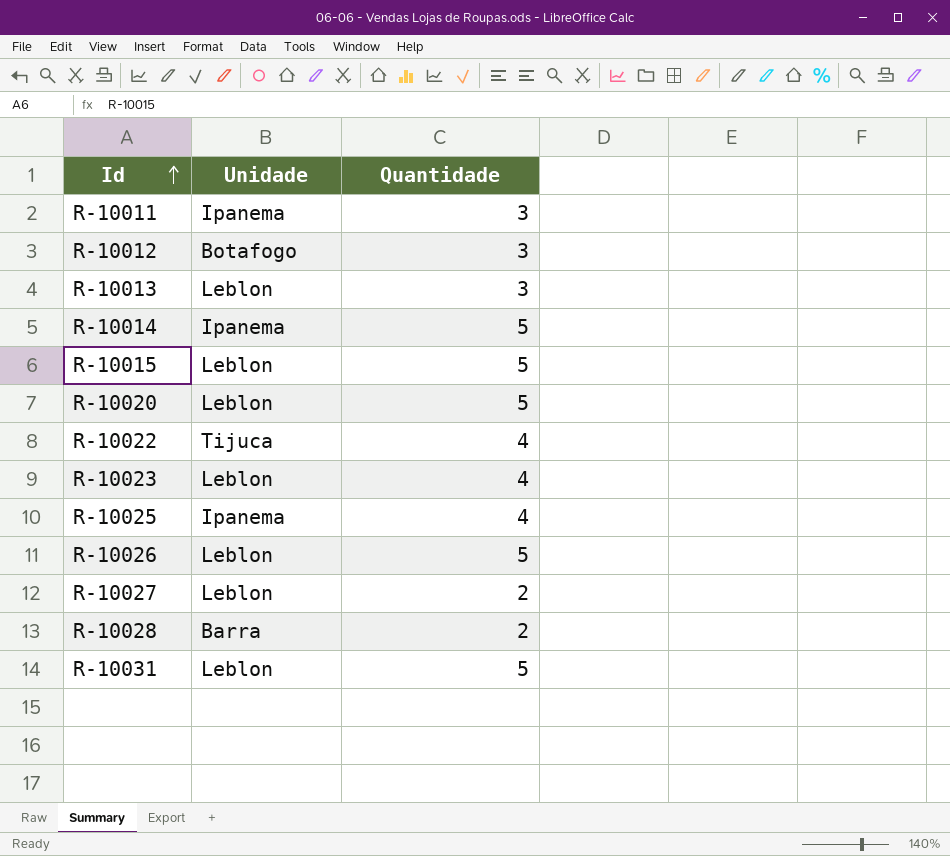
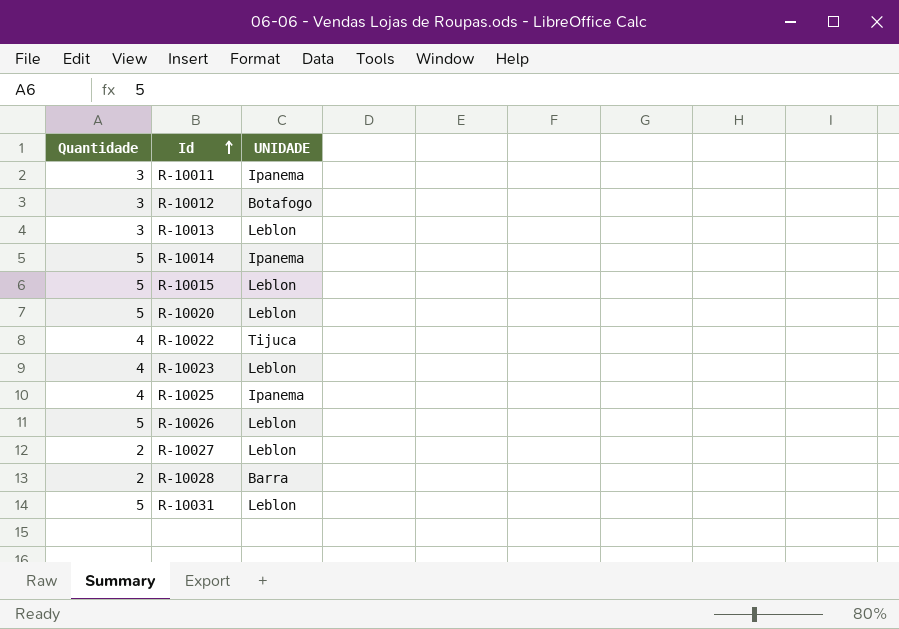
column Quantidade | position: 3 -> 1
column name: Unidade -> UNIDADE

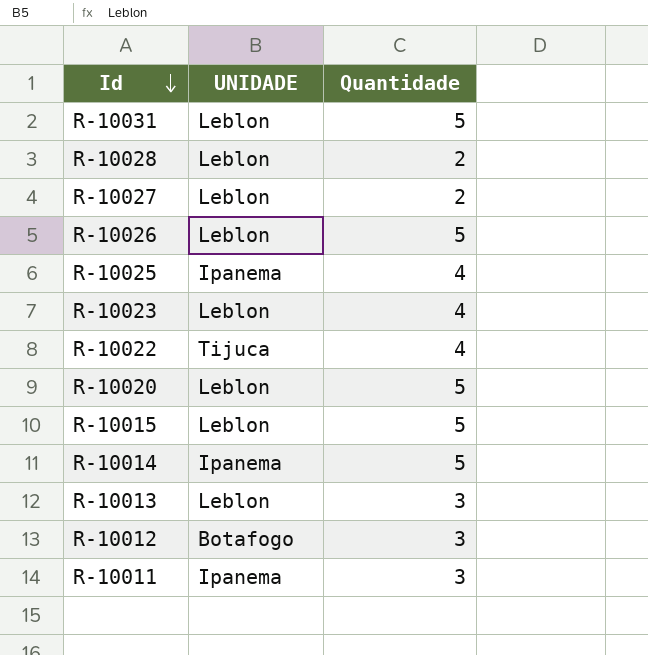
row order: Id ascending -> Id descending
column Quantidade | position: 1 -> 3
R-10028 | UNIDADE: Barra -> Leblon

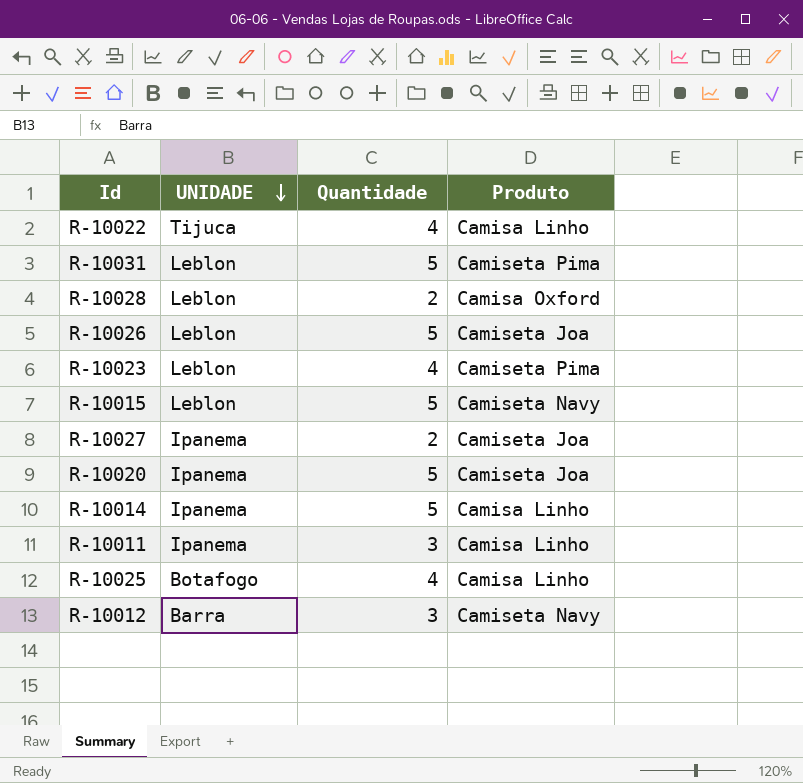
row order: Id descending -> UNIDADE descending
column Produto | position: none -> 4
row R-10013: Leblon | 3 -> none
R-10027 | UNIDADE: Leblon -> Ipanema
R-10020 | UNIDADE: Leblon -> Ipanema
R-10025 | UNIDADE: Ipanema -> Botafogo
R-10012 | UNIDADE: Botafogo -> Barra

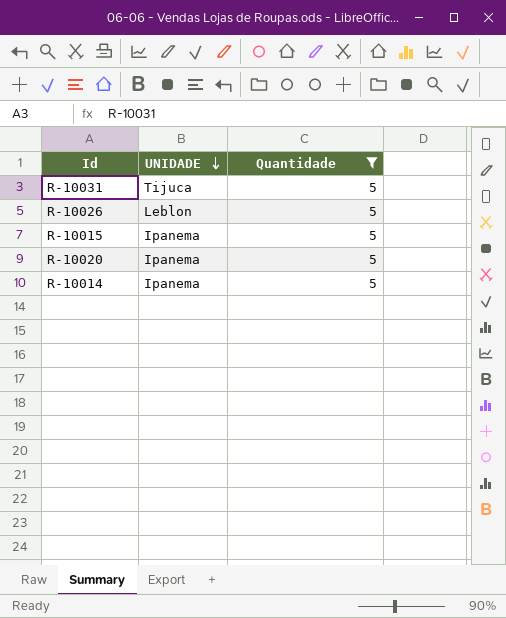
filter: none -> Quantidade = 5
column Produto | position: 4 -> none
R-10031 | UNIDADE: Leblon -> Tijuca
R-10015 | UNIDADE: Leblon -> Ipanema

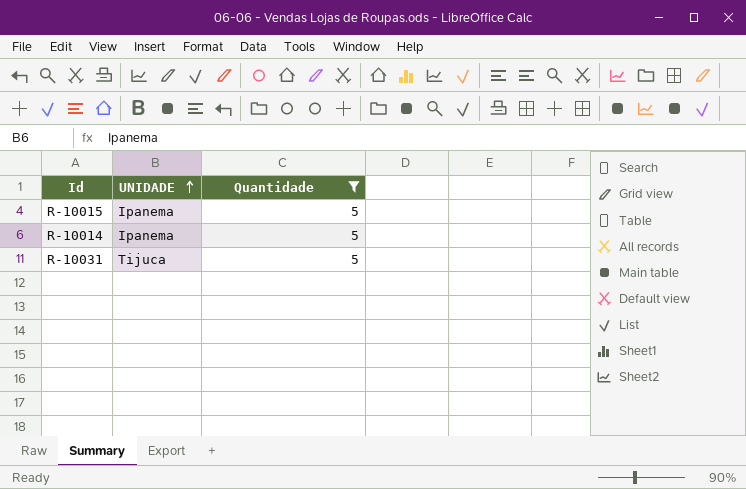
row order: UNIDADE descending -> UNIDADE ascending
row R-10026: Leblon | 5 -> none
row R-10020: Ipanema | 5 -> none

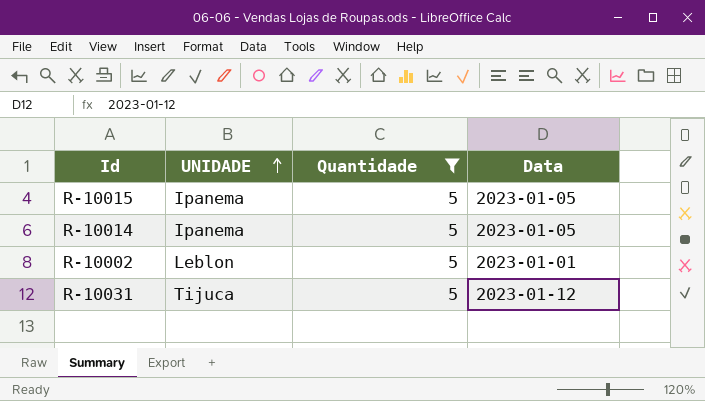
column Data | position: none -> 4
row R-10002: none -> Leblon | 5 | 2023-01-01

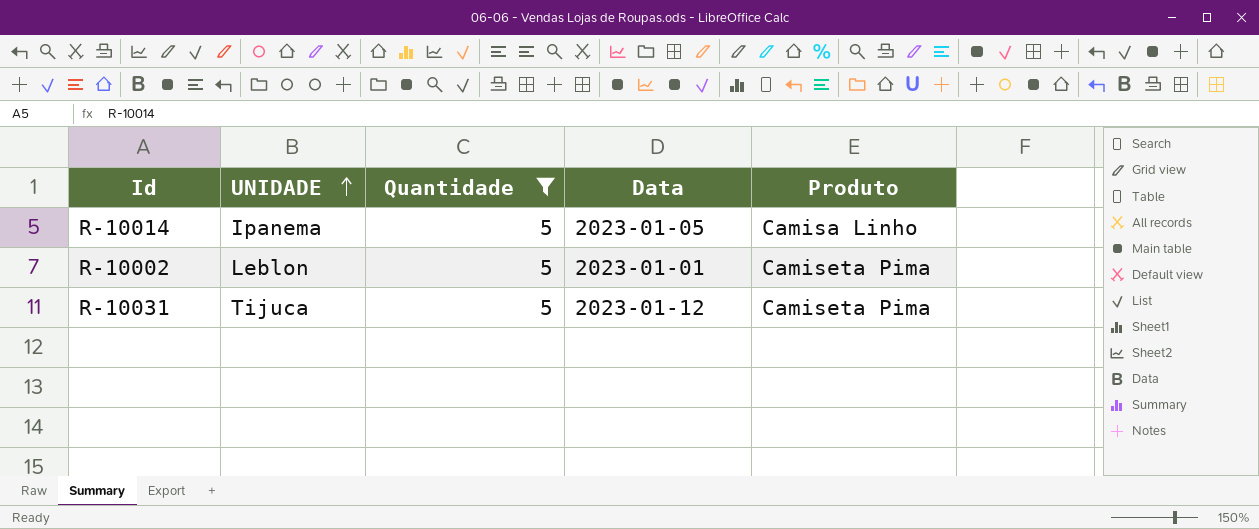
column Produto | position: none -> 5
row R-10015: Ipanema | 5 | 2023-01-05 -> none

